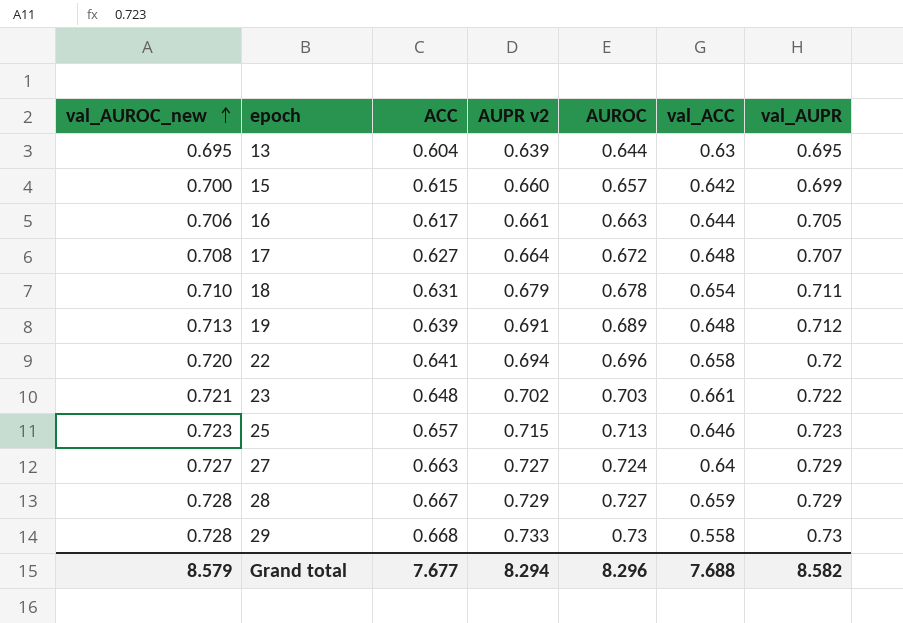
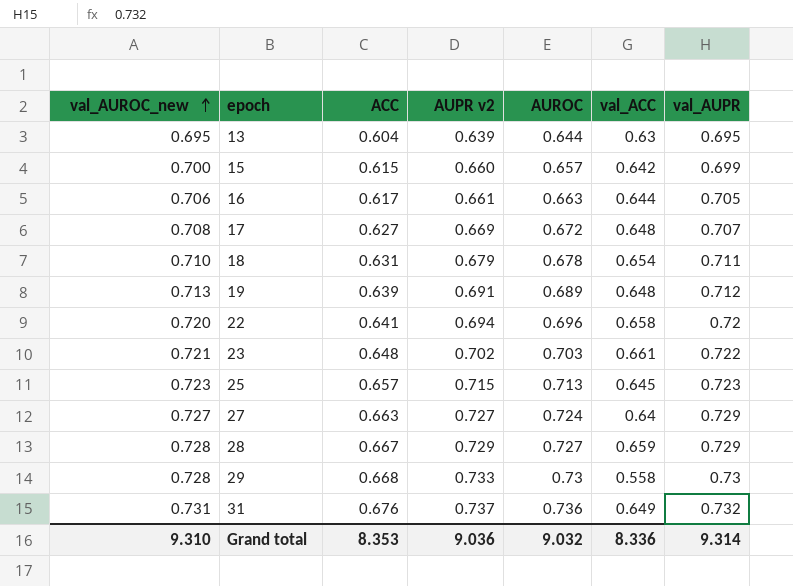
17 | AUPR v2: 0.664 -> 0.669
25 | val_ACC: 0.646 -> 0.645
row 31: none -> 0.731 | 0.676 | 0.737 | 0.736 | 0.649 | 0.732
Grand total | val_AUROC_new: 8.579 -> 9.310
Grand total | ACC: 7.677 -> 8.353
Grand total | AUPR v2: 8.294 -> 9.036
Grand total | AUROC: 8.296 -> 9.032
Grand total | val_ACC: 7.688 -> 8.336
Grand total | val_AUPR: 8.582 -> 9.314

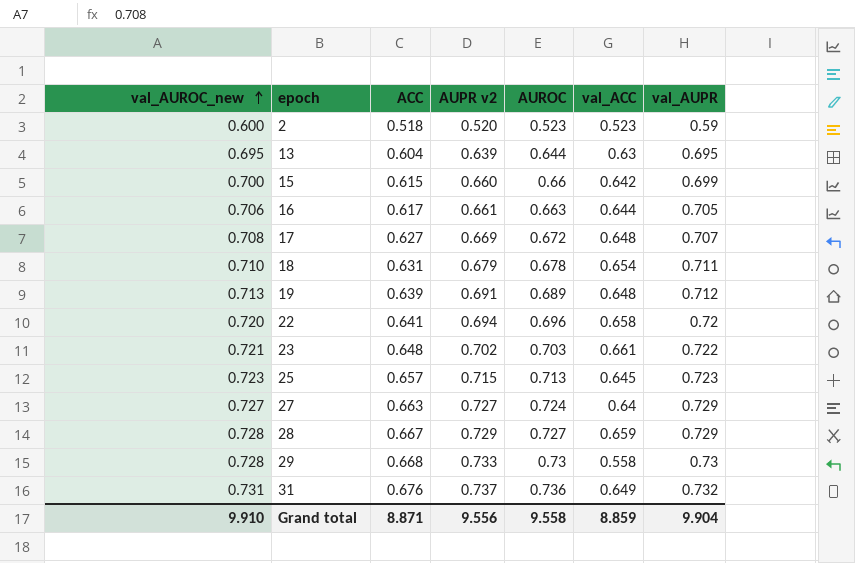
row 2: none -> 0.600 | 0.518 | 0.520 | 0.523 | 0.523 | 0.59
15 | AUROC: 0.657 -> 0.66
Grand total | val_AUROC_new: 9.310 -> 9.910
Grand total | ACC: 8.353 -> 8.871
Grand total | AUPR v2: 9.036 -> 9.556
Grand total | AUROC: 9.032 -> 9.558
Grand total | val_ACC: 8.336 -> 8.859
Grand total | val_AUPR: 9.314 -> 9.904

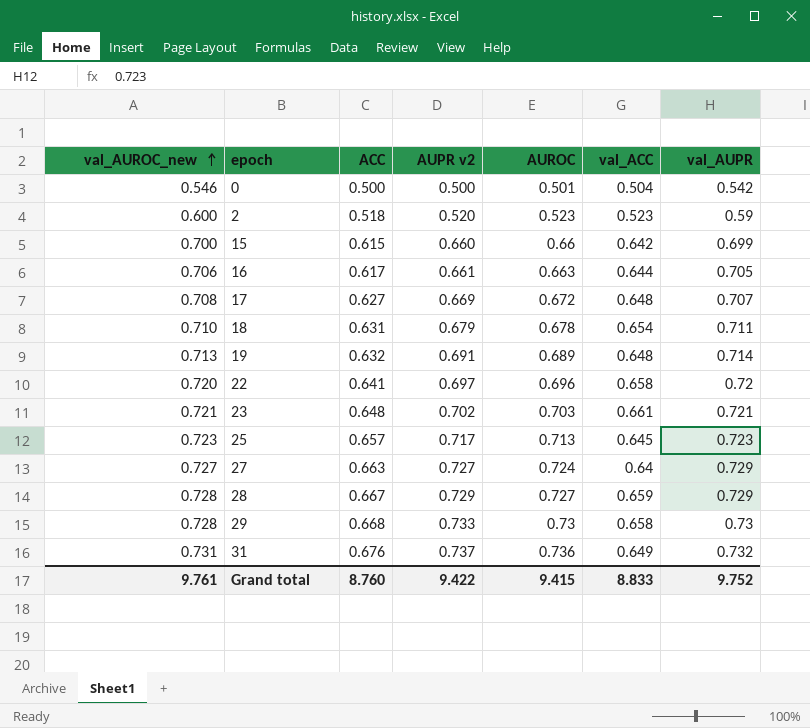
row 13: 0.695 | 0.604 | 0.639 | 0.644 | 0.63 | 0.695 -> none
row 0: none -> 0.546 | 0.500 | 0.500 | 0.501 | 0.504 | 0.542
19 | ACC: 0.639 -> 0.632
19 | val_AUPR: 0.712 -> 0.714
22 | AUPR v2: 0.694 -> 0.697
23 | val_AUPR: 0.722 -> 0.721
25 | AUPR v2: 0.715 -> 0.717
29 | val_ACC: 0.558 -> 0.658
Grand total | val_AUROC_new: 9.910 -> 9.761
Grand total | ACC: 8.871 -> 8.760
Grand total | AUPR v2: 9.556 -> 9.422
Grand total | AUROC: 9.558 -> 9.415
Grand total | val_ACC: 8.859 -> 8.833
Grand total | val_AUPR: 9.904 -> 9.752

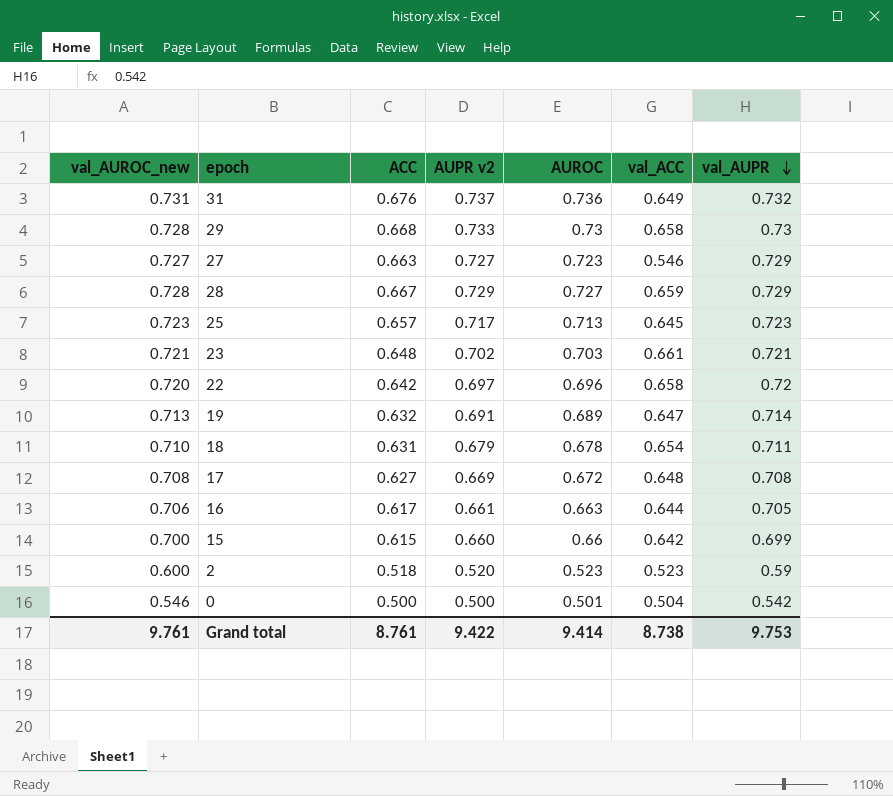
row order: val_AUROC_new ascending -> val_AUPR descending
27 | AUROC: 0.724 -> 0.723
27 | val_ACC: 0.64 -> 0.546
22 | ACC: 0.641 -> 0.642
19 | val_ACC: 0.648 -> 0.647
17 | val_AUPR: 0.707 -> 0.708
Grand total | ACC: 8.760 -> 8.761
Grand total | AUROC: 9.415 -> 9.414
Grand total | val_ACC: 8.833 -> 8.738
Grand total | val_AUPR: 9.752 -> 9.753

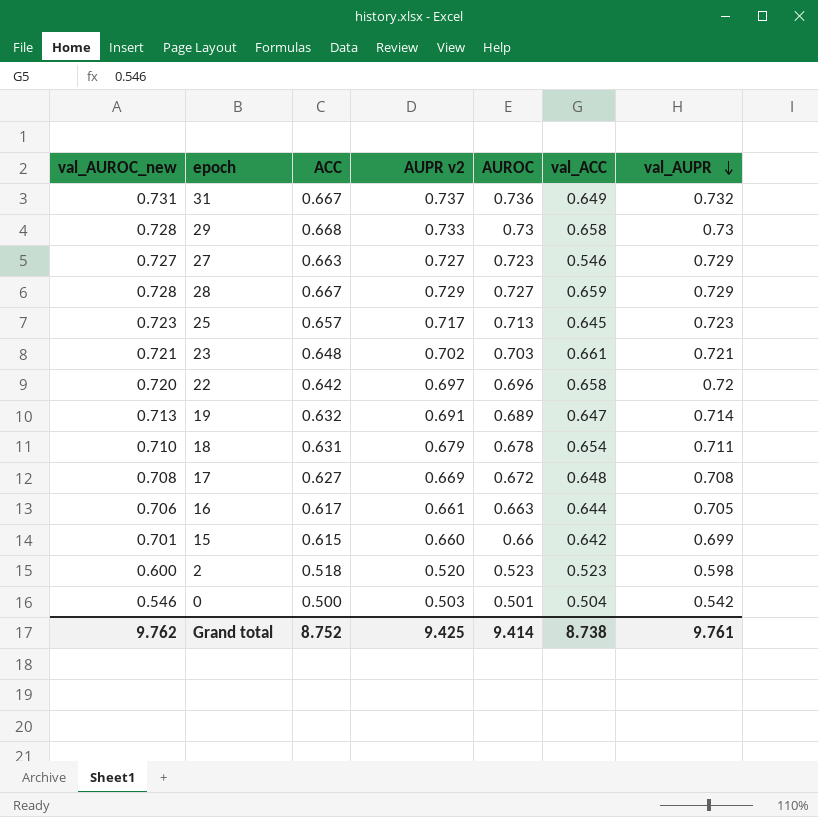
31 | ACC: 0.676 -> 0.667
15 | val_AUROC_new: 0.700 -> 0.701
2 | val_AUPR: 0.59 -> 0.598
0 | AUPR v2: 0.500 -> 0.503
Grand total | val_AUROC_new: 9.761 -> 9.762
Grand total | ACC: 8.761 -> 8.752
Grand total | AUPR v2: 9.422 -> 9.425
Grand total | val_AUPR: 9.753 -> 9.761

